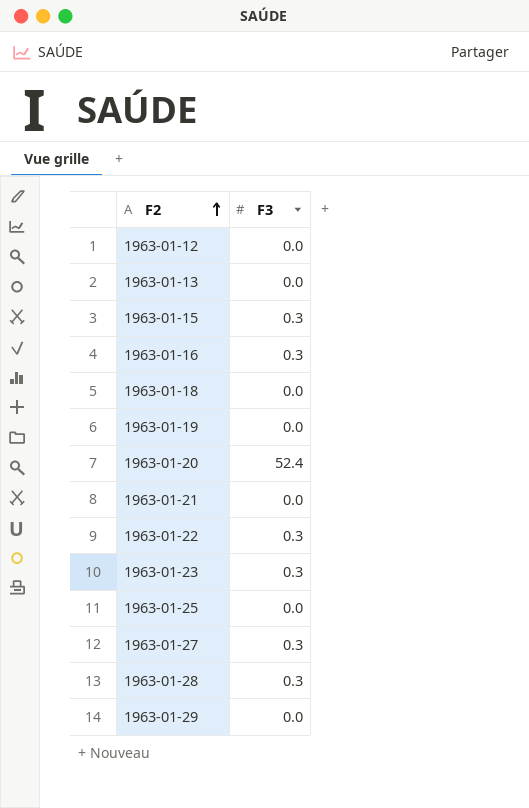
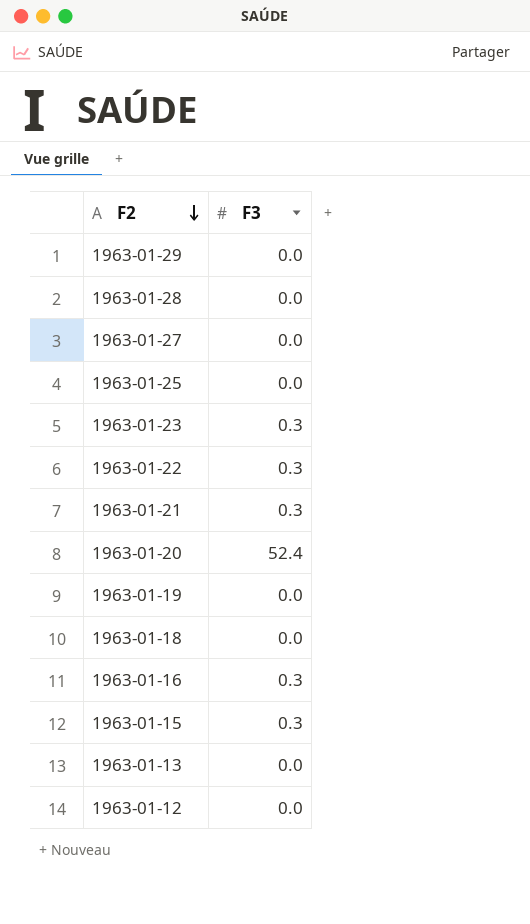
row order: F2 ascending -> F2 descending
1963-01-28 | F3: 0.3 -> 0.0
1963-01-27 | F3: 0.3 -> 0.0
1963-01-21 | F3: 0.0 -> 0.3

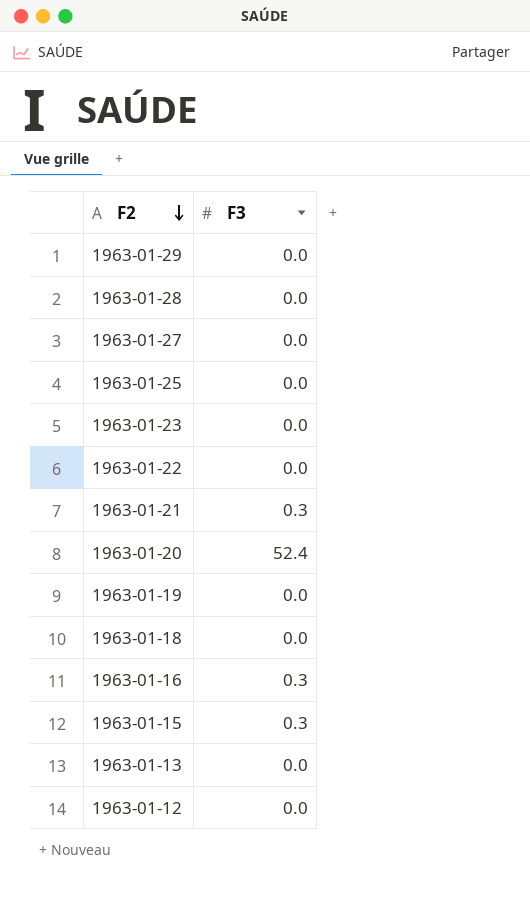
1963-01-23 | F3: 0.3 -> 0.0
1963-01-22 | F3: 0.3 -> 0.0

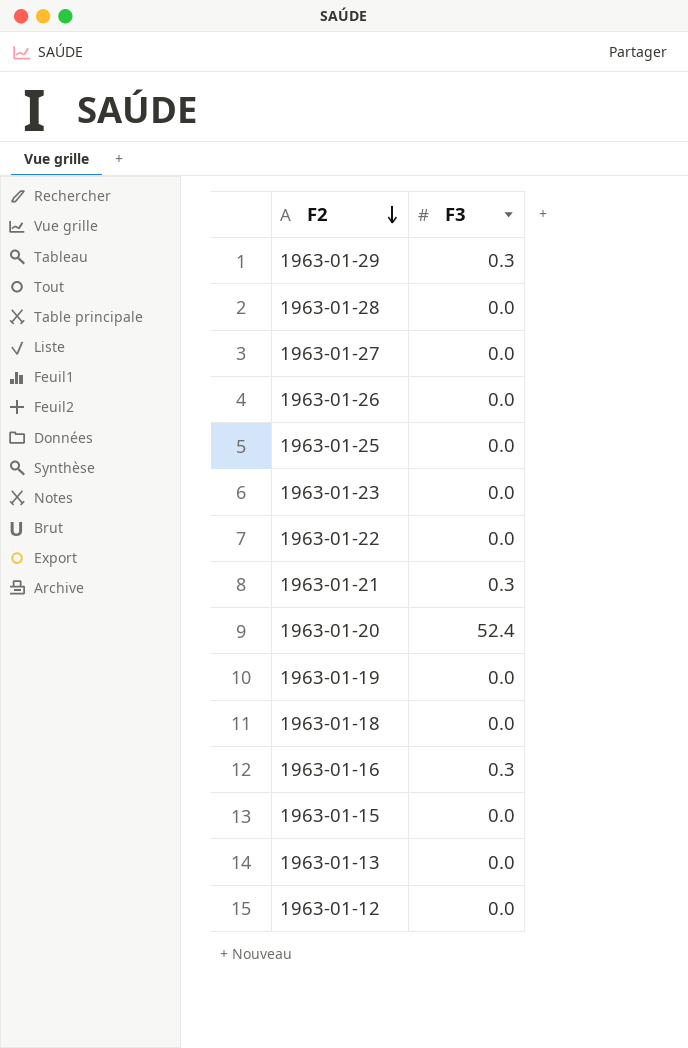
1963-01-29 | F3: 0.0 -> 0.3
row 1963-01-26: none -> 0.0
1963-01-15 | F3: 0.3 -> 0.0

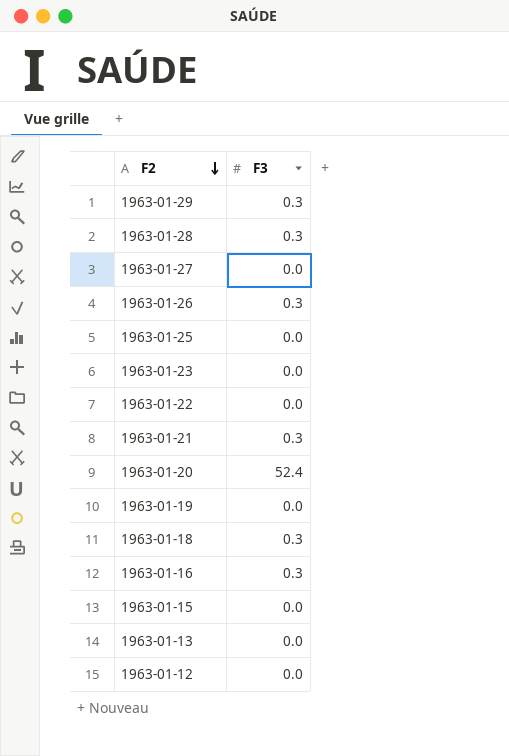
1963-01-28 | F3: 0.0 -> 0.3
1963-01-26 | F3: 0.0 -> 0.3
1963-01-18 | F3: 0.0 -> 0.3

